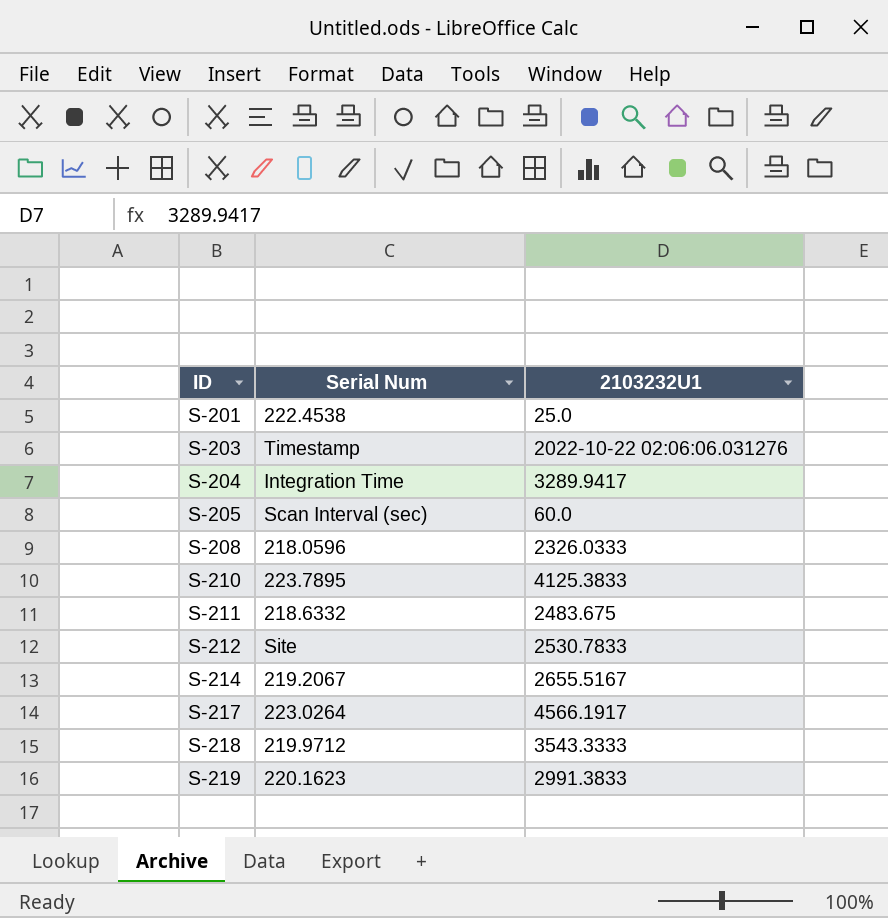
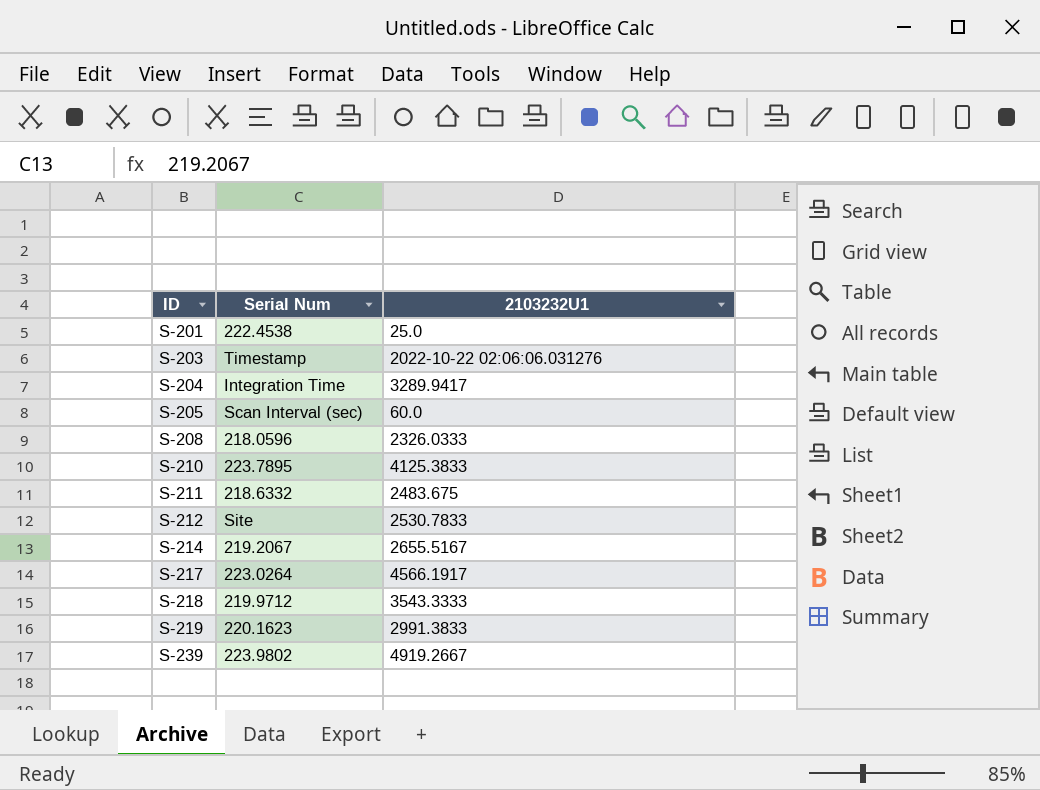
row S-239: none -> 223.9802 | 4919.2667

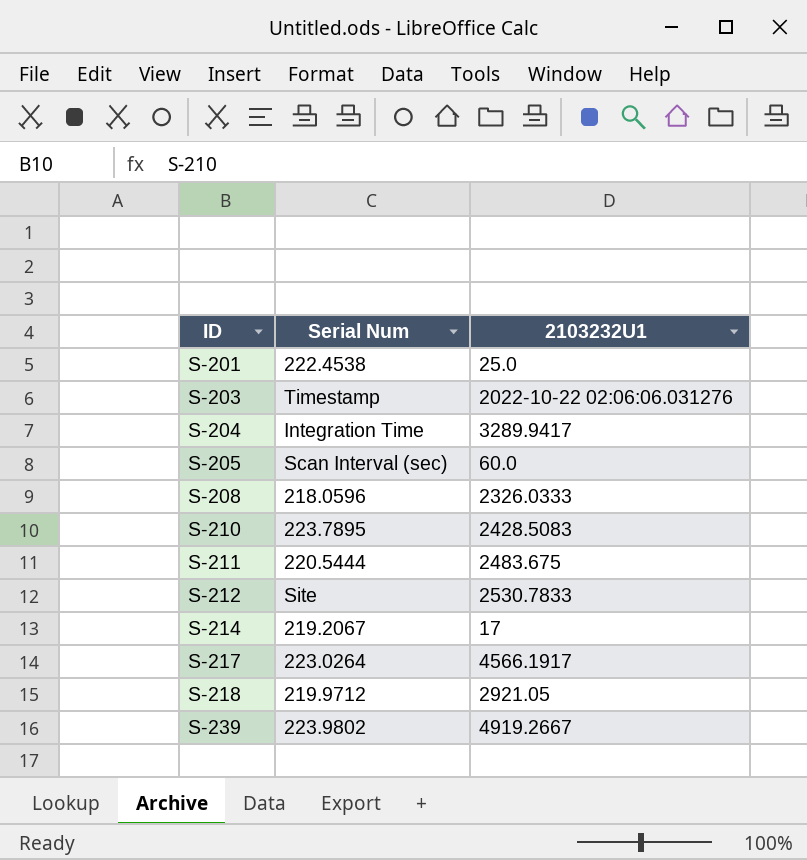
row S-219: 220.1623 | 2991.3833 -> none
S-210 | 2103232U1: 4125.3833 -> 2428.5083
S-211 | Serial Num: 218.6332 -> 220.5444
S-214 | 2103232U1: 2655.5167 -> 17
S-218 | 2103232U1: 3543.3333 -> 2921.05

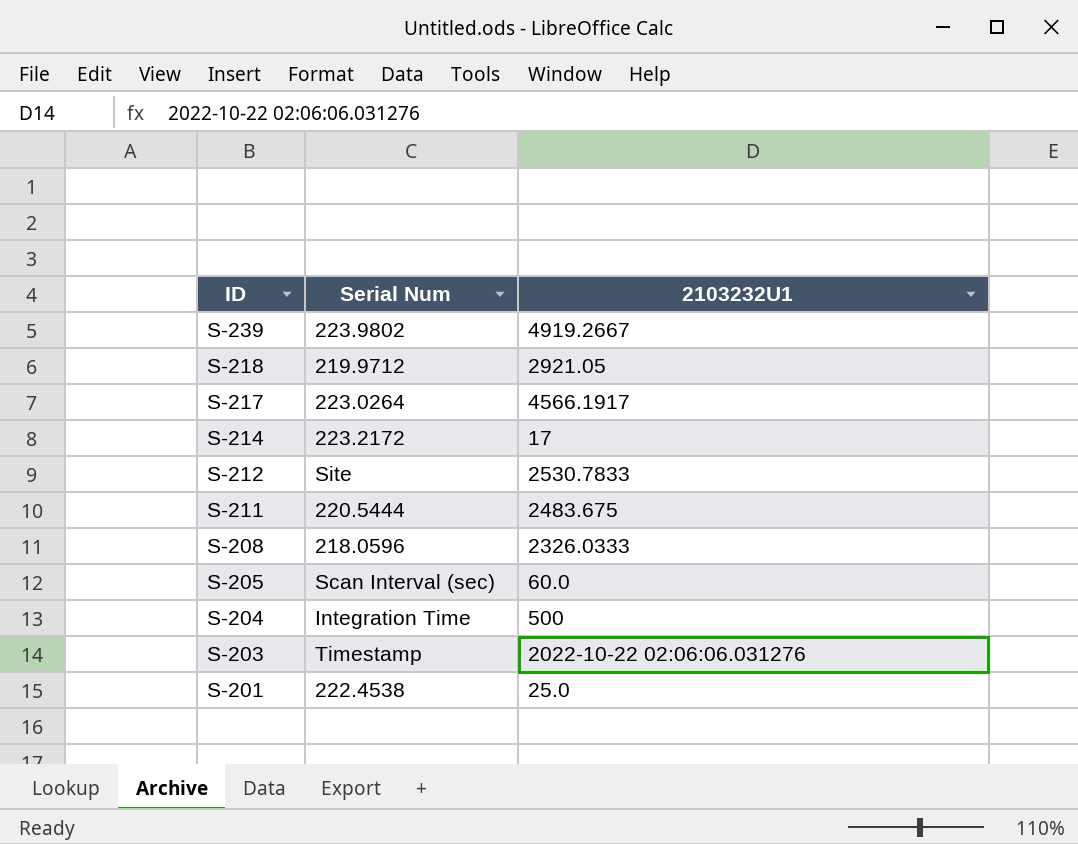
row order: ID ascending -> ID descending
row S-210: 223.7895 | 2428.5083 -> none
S-214 | Serial Num: 219.2067 -> 223.2172
S-204 | 2103232U1: 3289.9417 -> 500

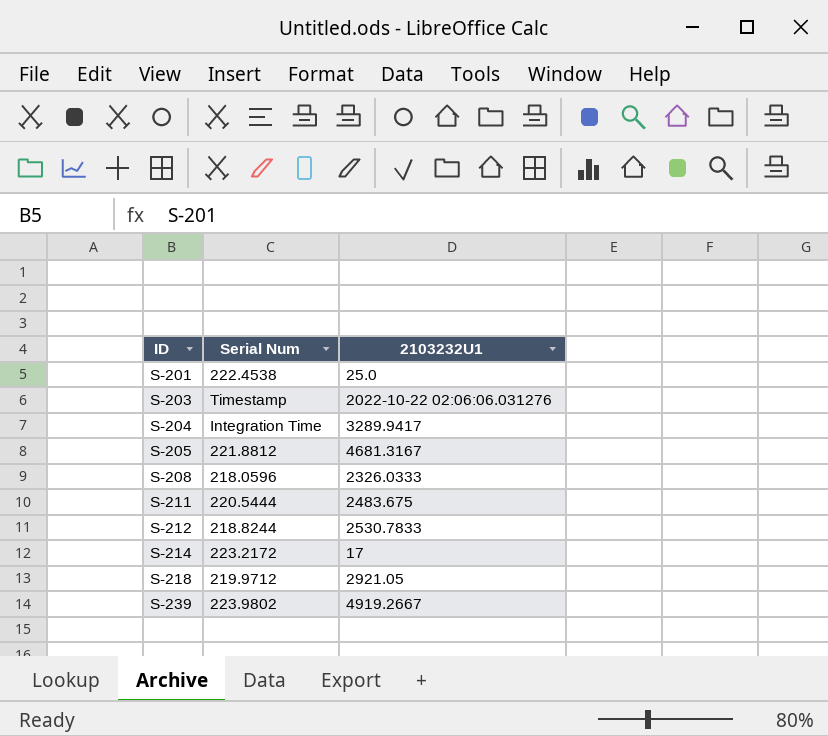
row order: ID descending -> ID ascending
row S-217: 223.0264 | 4566.1917 -> none
S-204 | 2103232U1: 500 -> 3289.9417
S-205 | Serial Num: Scan Interval (sec) -> 221.8812
S-205 | 2103232U1: 60.0 -> 4681.3167
S-212 | Serial Num: Site -> 218.8244

